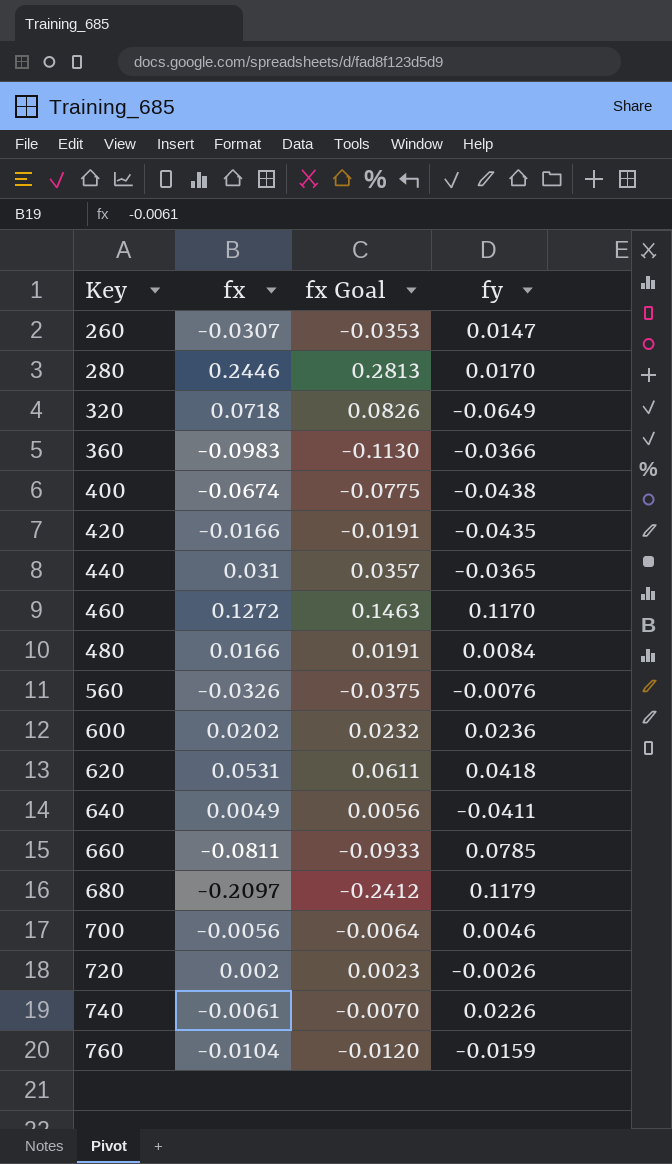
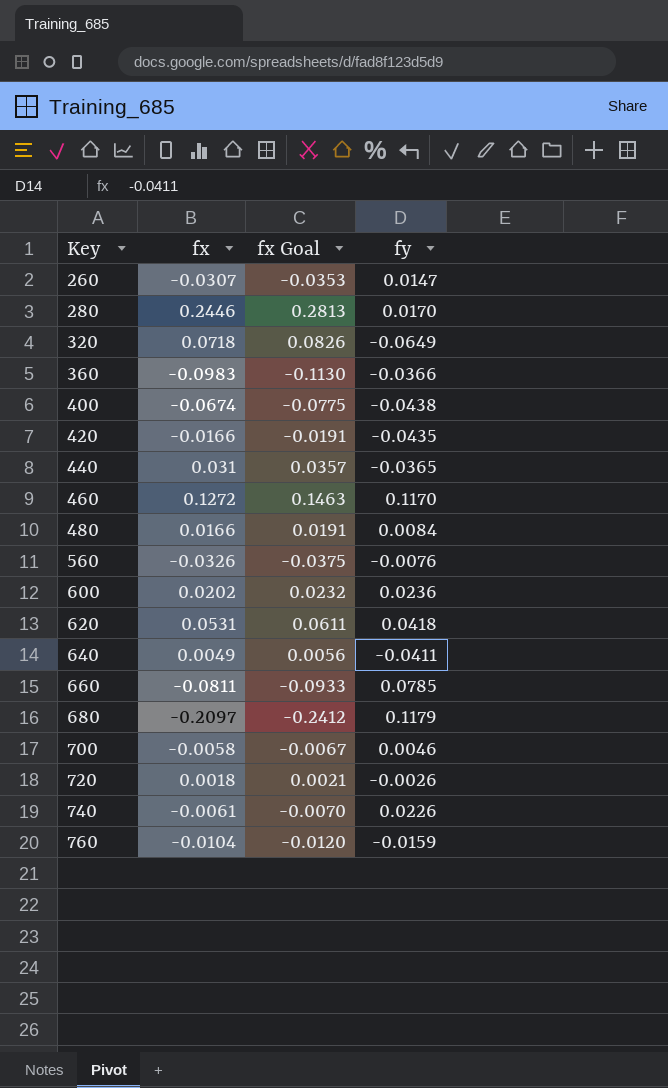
700 | fx: -0.0056 -> -0.0058
700 | fx Goal: -0.0064 -> -0.0067
720 | fx: 0.002 -> 0.0018
720 | fx Goal: 0.0023 -> 0.0021

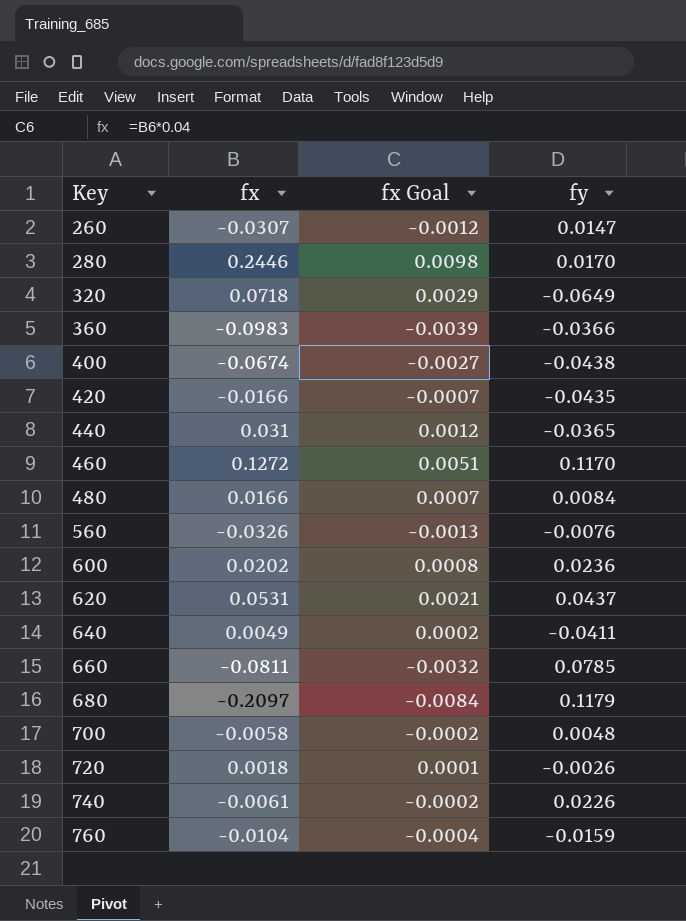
column fx Goal | formula: [fx] * 1.15 -> [fx] * 0.04
620 | fy: 0.0418 -> 0.0437
700 | fy: 0.0046 -> 0.0048

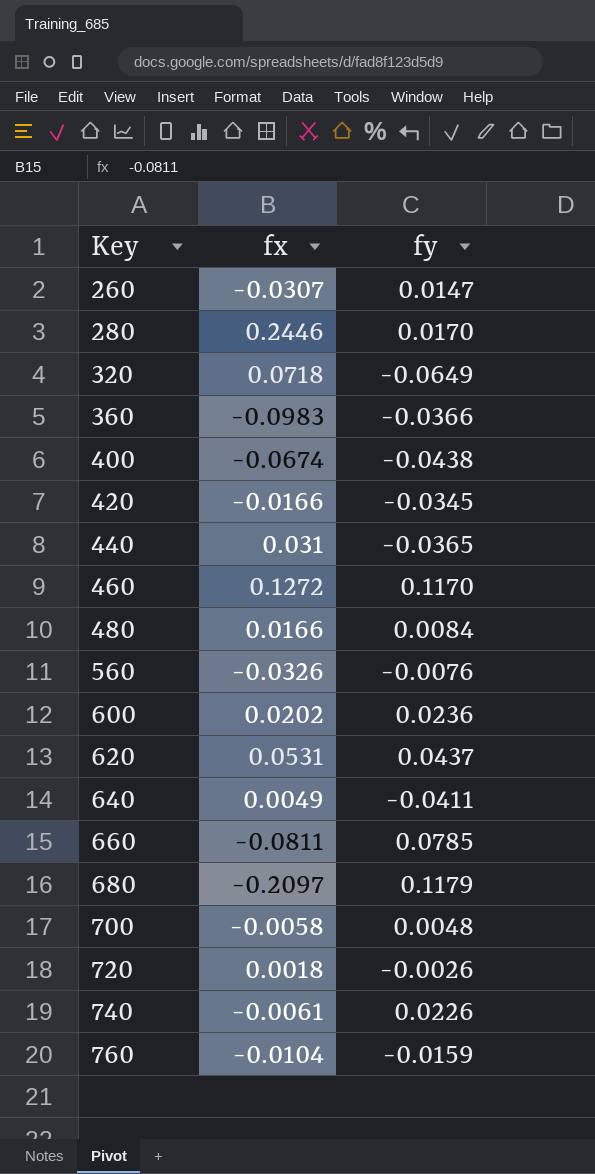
column fx Goal | formula: [fx] * 0.04 -> none
420 | fy: -0.0435 -> -0.0345

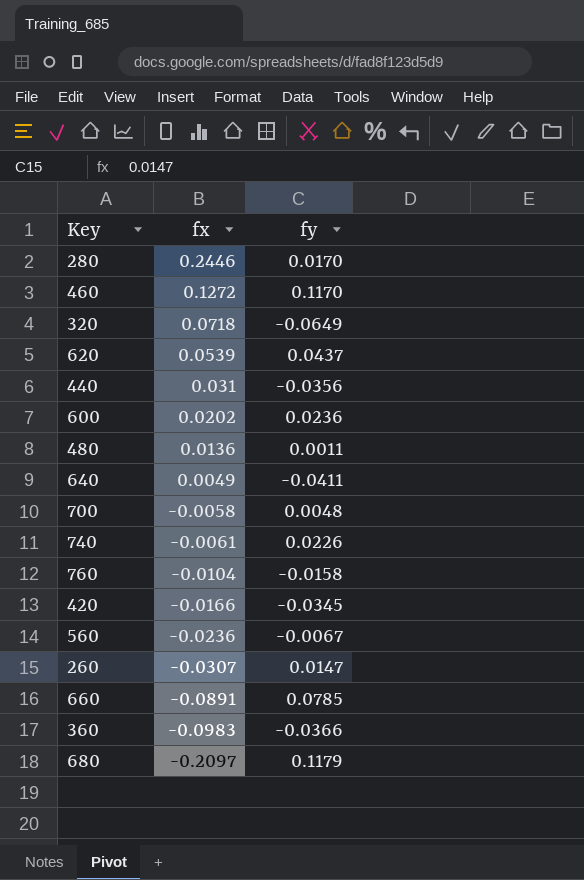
row order: Key ascending -> fx descending
row 400: -0.0674 | -0.0438 -> none
row 720: 0.0018 | -0.0026 -> none
620 | fx: 0.0531 -> 0.0539
440 | fy: -0.0365 -> -0.0356
480 | fx: 0.0166 -> 0.0136
480 | fy: 0.0084 -> 0.0011
760 | fy: -0.0159 -> -0.0158
560 | fx: -0.0326 -> -0.0236
560 | fy: -0.0076 -> -0.0067
660 | fx: -0.0811 -> -0.0891

